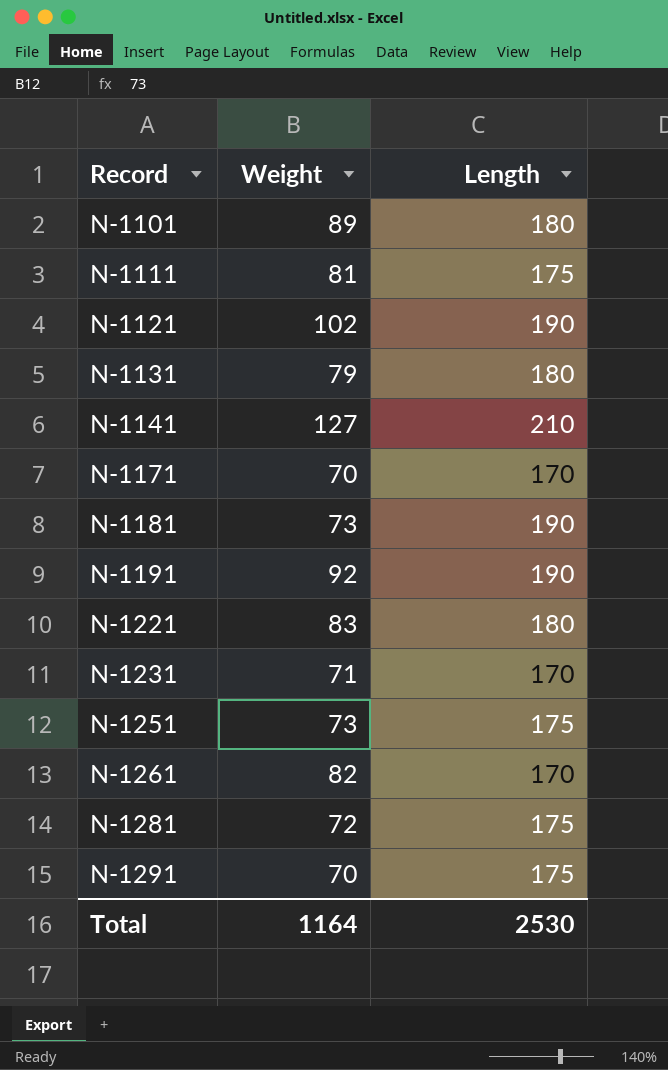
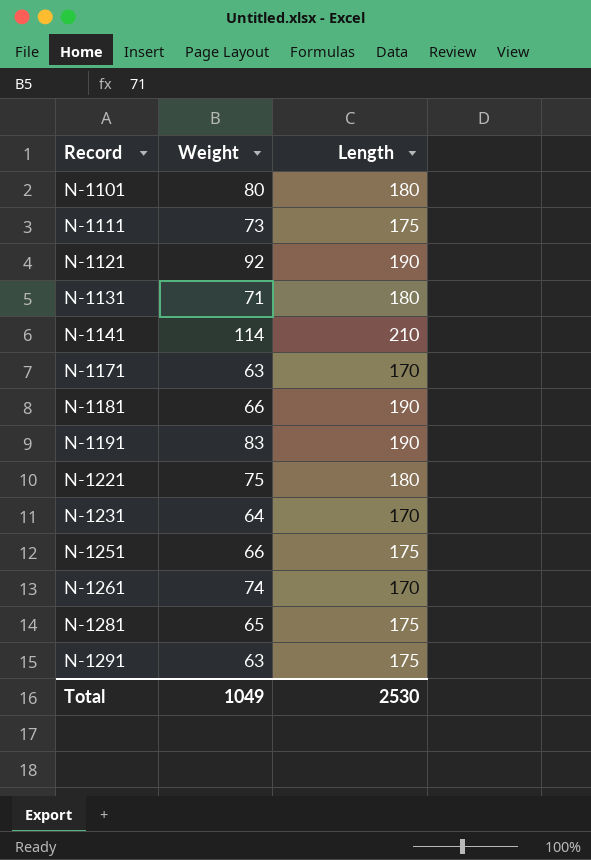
N-1101 | Weight: 89 -> 80
N-1111 | Weight: 81 -> 73
N-1121 | Weight: 102 -> 92
N-1131 | Weight: 79 -> 71
N-1141 | Weight: 127 -> 114
N-1171 | Weight: 70 -> 63
N-1181 | Weight: 73 -> 66
N-1191 | Weight: 92 -> 83
N-1221 | Weight: 83 -> 75
N-1231 | Weight: 71 -> 64
N-1251 | Weight: 73 -> 66
N-1261 | Weight: 82 -> 74
N-1281 | Weight: 72 -> 65
N-1291 | Weight: 70 -> 63
Total | Weight: 1164 -> 1049

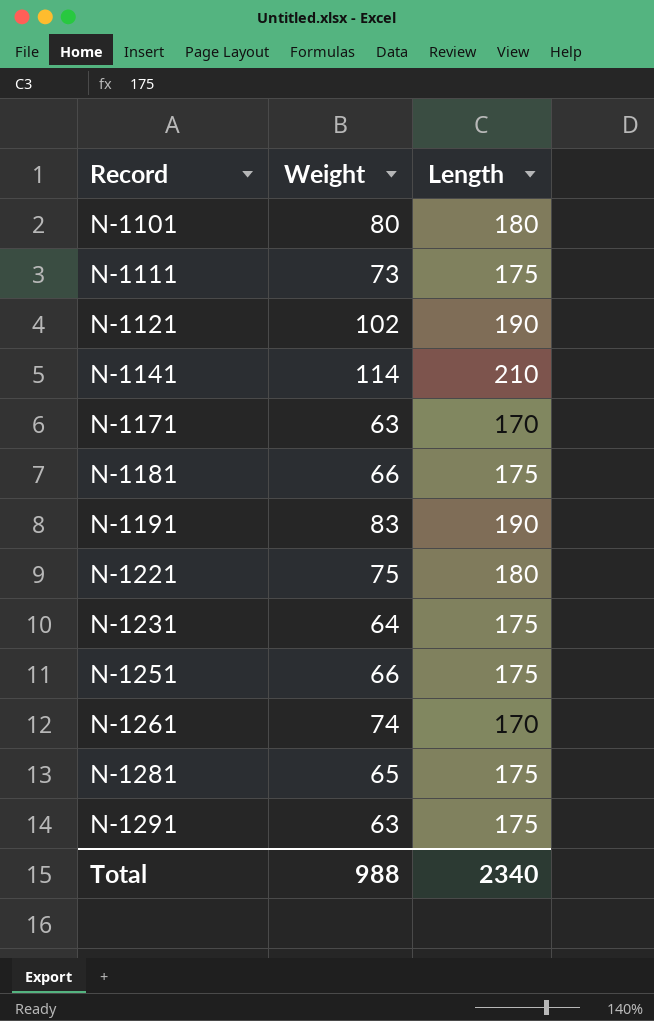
row N-1131: 71 | 180 -> none
N-1121 | Weight: 92 -> 102
N-1181 | Length: 190 -> 175
N-1231 | Length: 170 -> 175
Total | Weight: 1049 -> 988
Total | Length: 2530 -> 2340

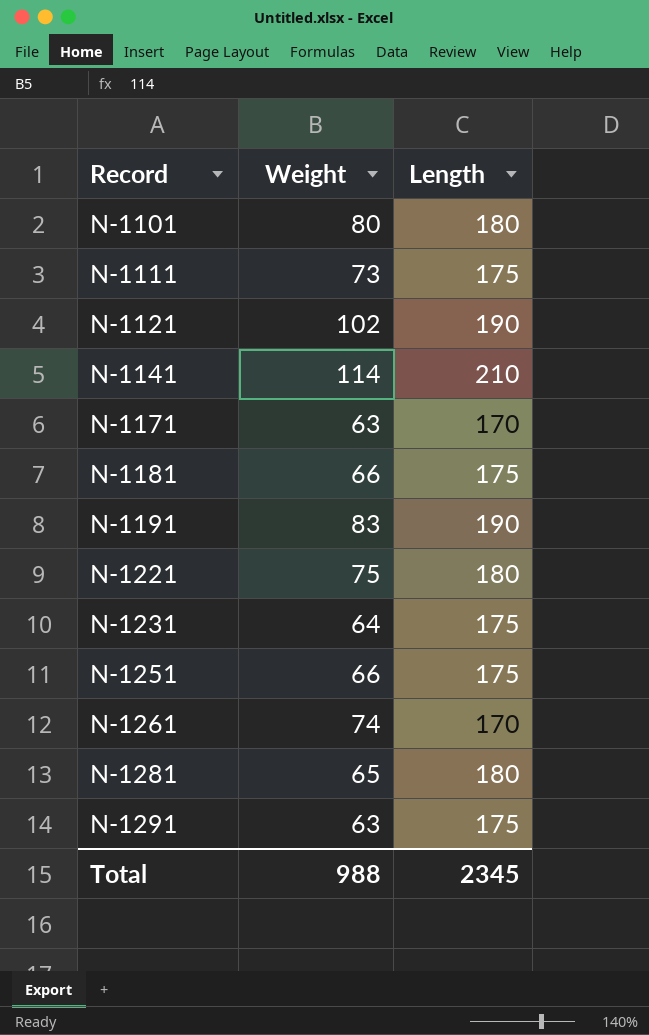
N-1281 | Length: 175 -> 180
Total | Length: 2340 -> 2345

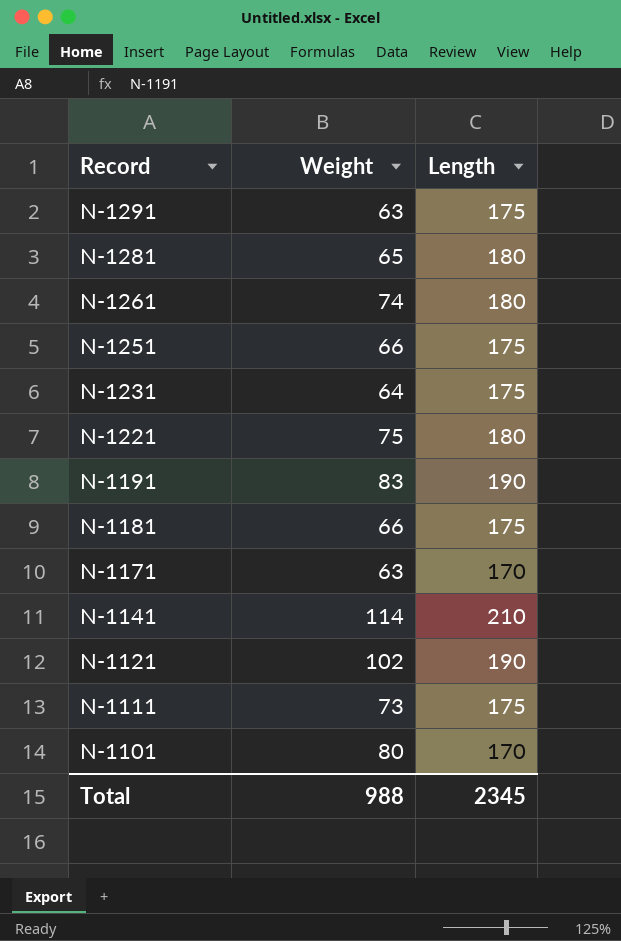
row order: Record ascending -> Record descending
N-1261 | Length: 170 -> 180
N-1101 | Length: 180 -> 170

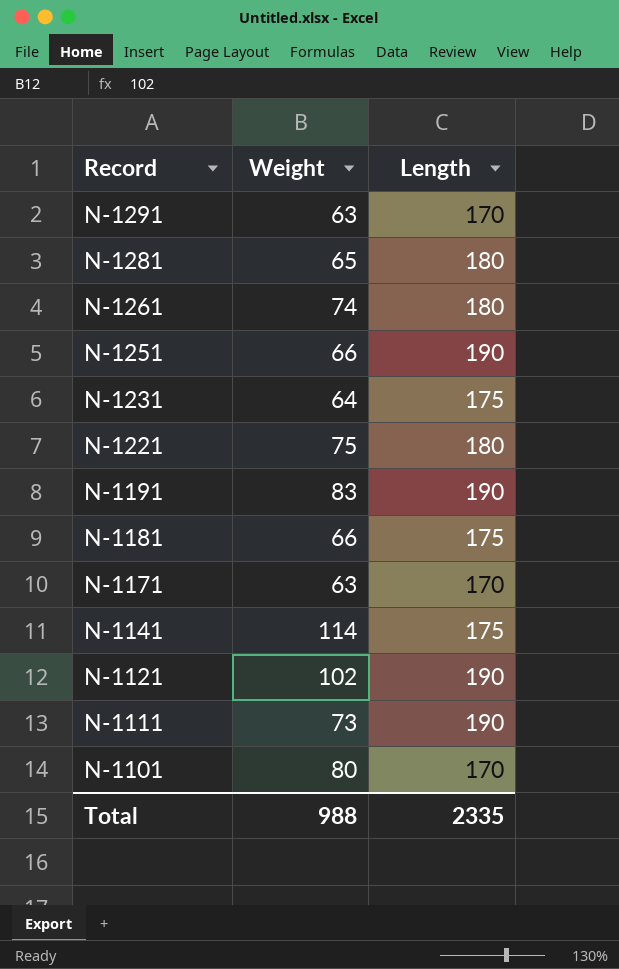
N-1291 | Length: 175 -> 170
N-1251 | Length: 175 -> 190
N-1141 | Length: 210 -> 175
N-1111 | Length: 175 -> 190
Total | Length: 2345 -> 2335

